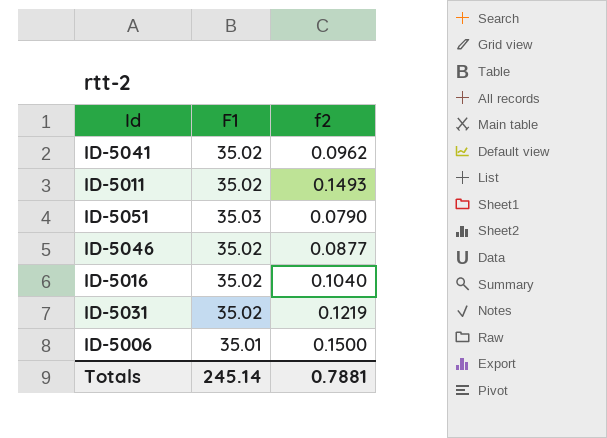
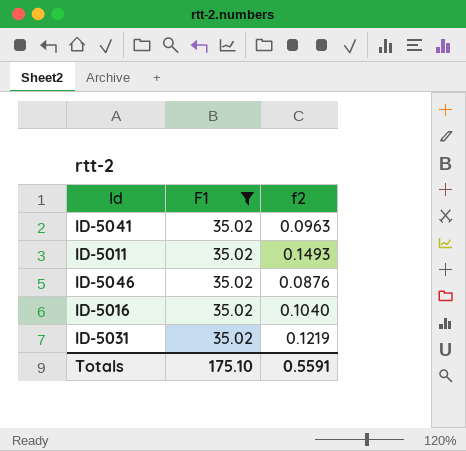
filter: none -> F1 = 35.02
ID-5041 | f2: 0.0962 -> 0.0963
ID-5046 | f2: 0.0877 -> 0.0876
Totals | F1: 245.14 -> 175.10
Totals | f2: 0.7881 -> 0.5591

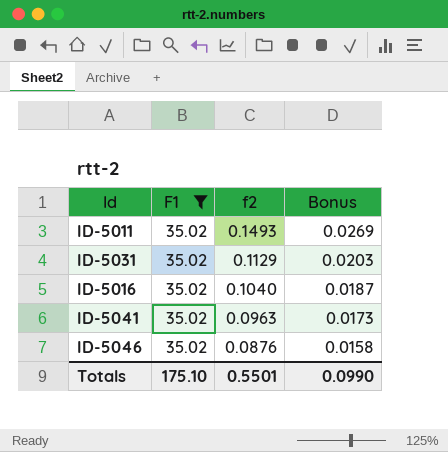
row order: none -> f2 descending
column Bonus | formula: none -> [f2] * 0.18
ID-5031 | f2: 0.1219 -> 0.1129
Totals | f2: 0.5591 -> 0.5501

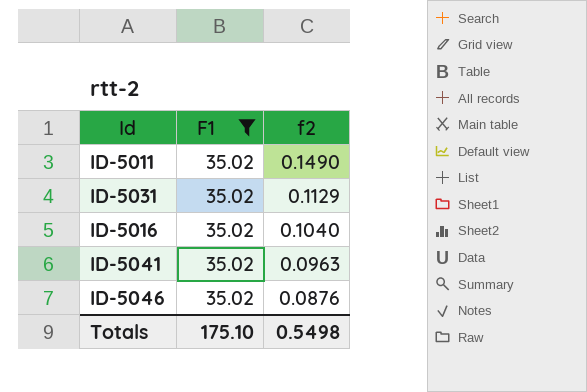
column Bonus | formula: [f2] * 0.18 -> none
ID-5011 | f2: 0.1493 -> 0.1490
Totals | f2: 0.5501 -> 0.5498

